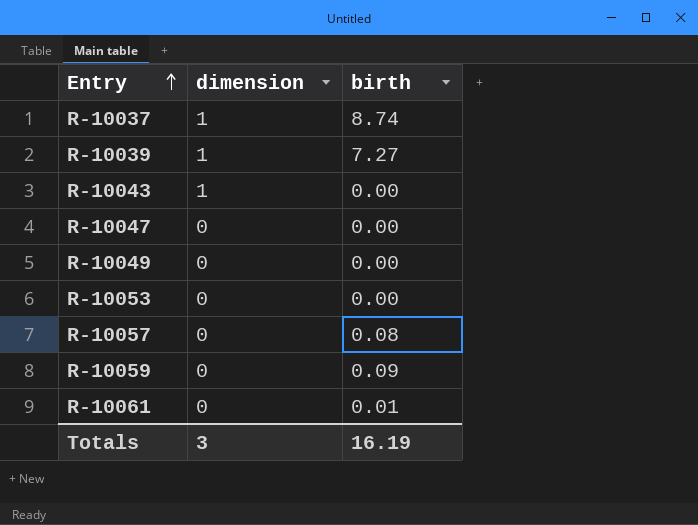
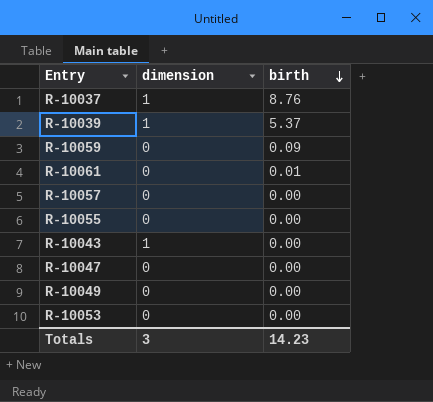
row order: Entry ascending -> birth descending
R-10037 | birth: 8.74 -> 8.76
R-10039 | birth: 7.27 -> 5.37
R-10057 | birth: 0.08 -> 0.00
row R-10055: none -> 0 | 0.00
Totals | birth: 16.19 -> 14.23

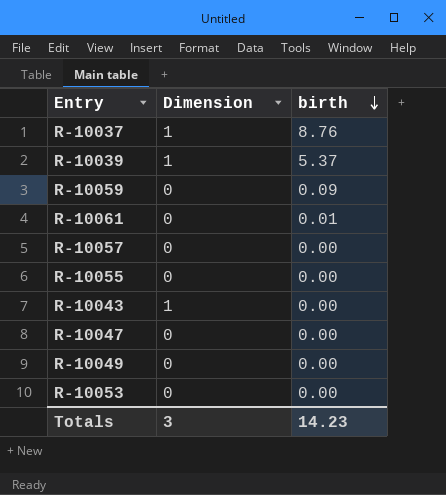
column name: dimension -> Dimension

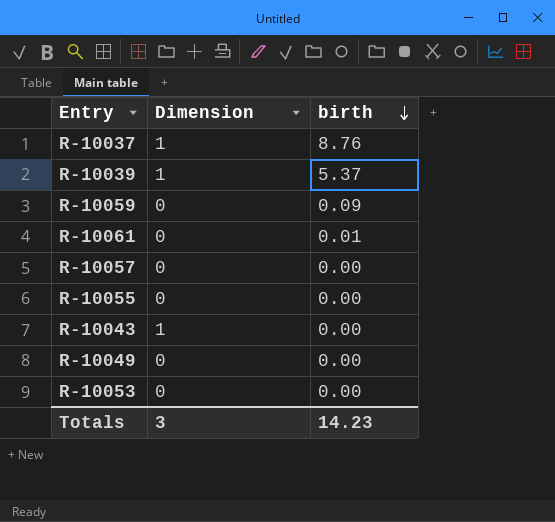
row R-10047: 0 | 0.00 -> none

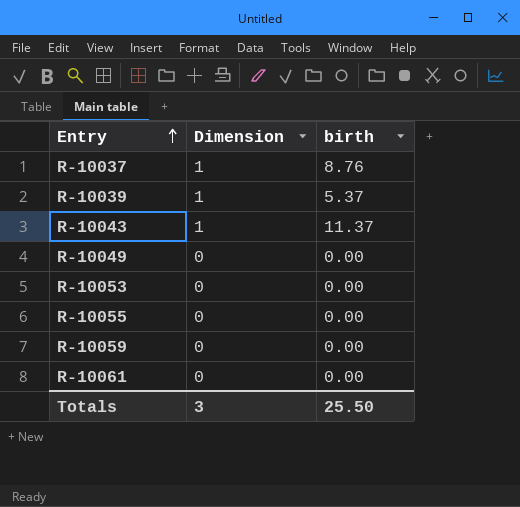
row order: birth descending -> Entry ascending
row R-10057: 0 | 0.00 -> none
R-10043 | birth: 0.00 -> 11.37
R-10059 | birth: 0.09 -> 0.00
R-10061 | birth: 0.01 -> 0.00
Totals | birth: 14.23 -> 25.50

